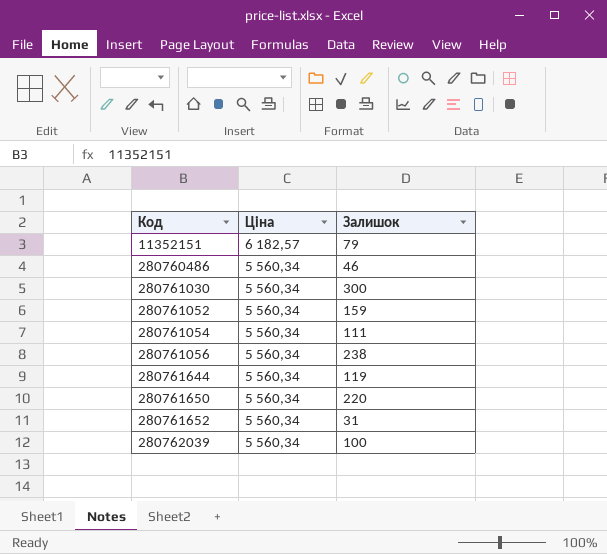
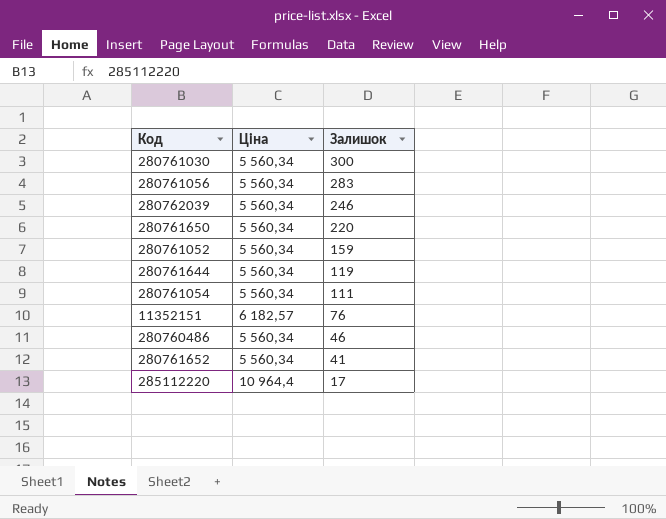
row order: Код ascending -> Залишок descending
280761056 | Залишок: 238 -> 283
280762039 | Залишок: 100 -> 246
11352151 | Залишок: 79 -> 76
280761652 | Залишок: 31 -> 41
row 285112220: none -> 10 964,4 | 17

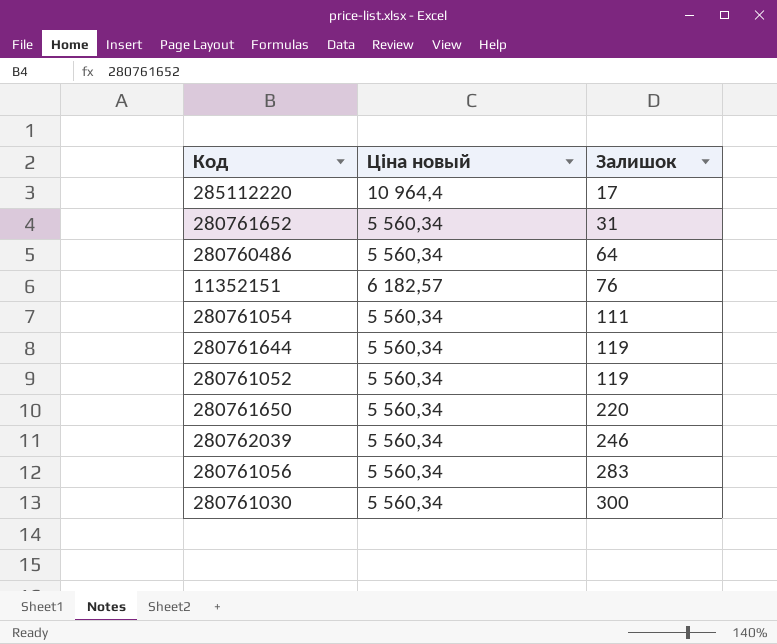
row order: Залишок descending -> Залишок ascending
column name: Ціна -> Ціна новый
280761652 | Залишок: 41 -> 31
280760486 | Залишок: 46 -> 64
280761052 | Залишок: 159 -> 119

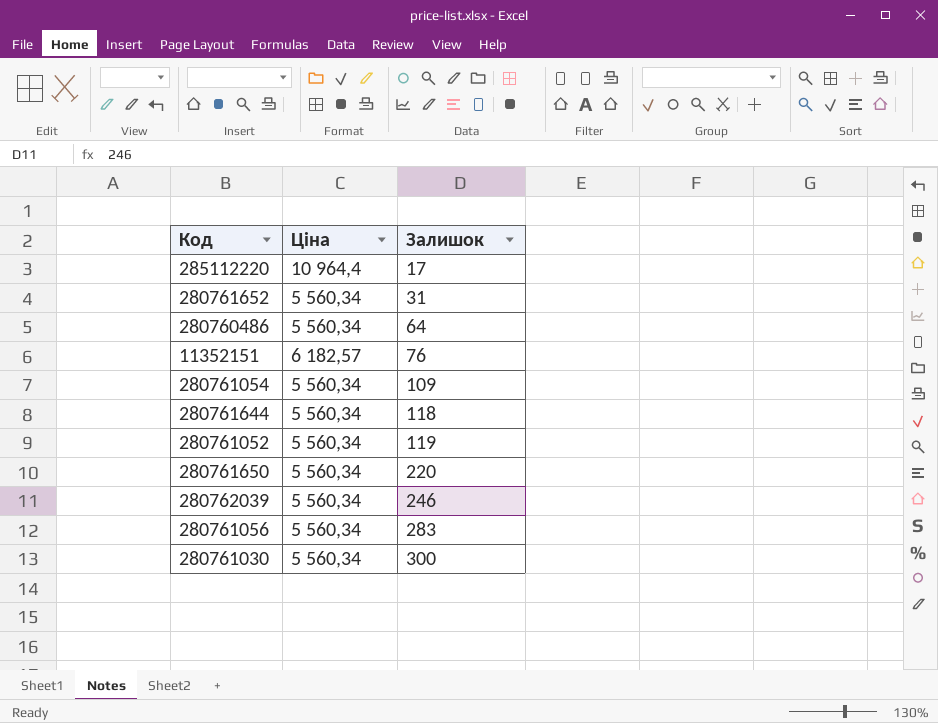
column name: Ціна новый -> Ціна
280761054 | Залишок: 111 -> 109
280761644 | Залишок: 119 -> 118

